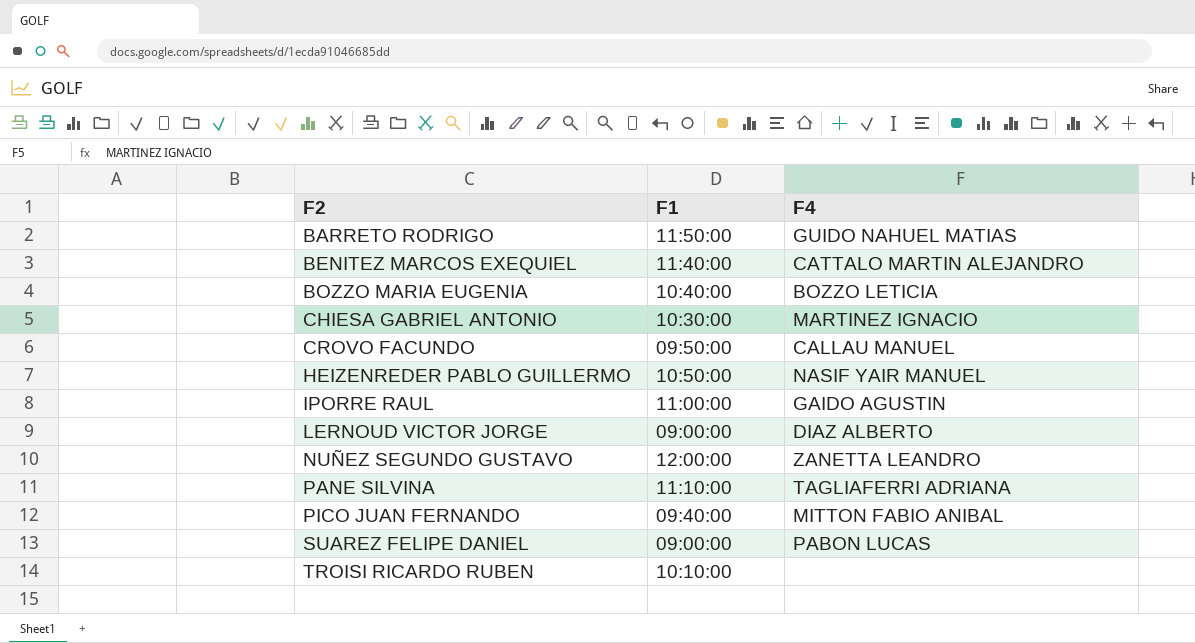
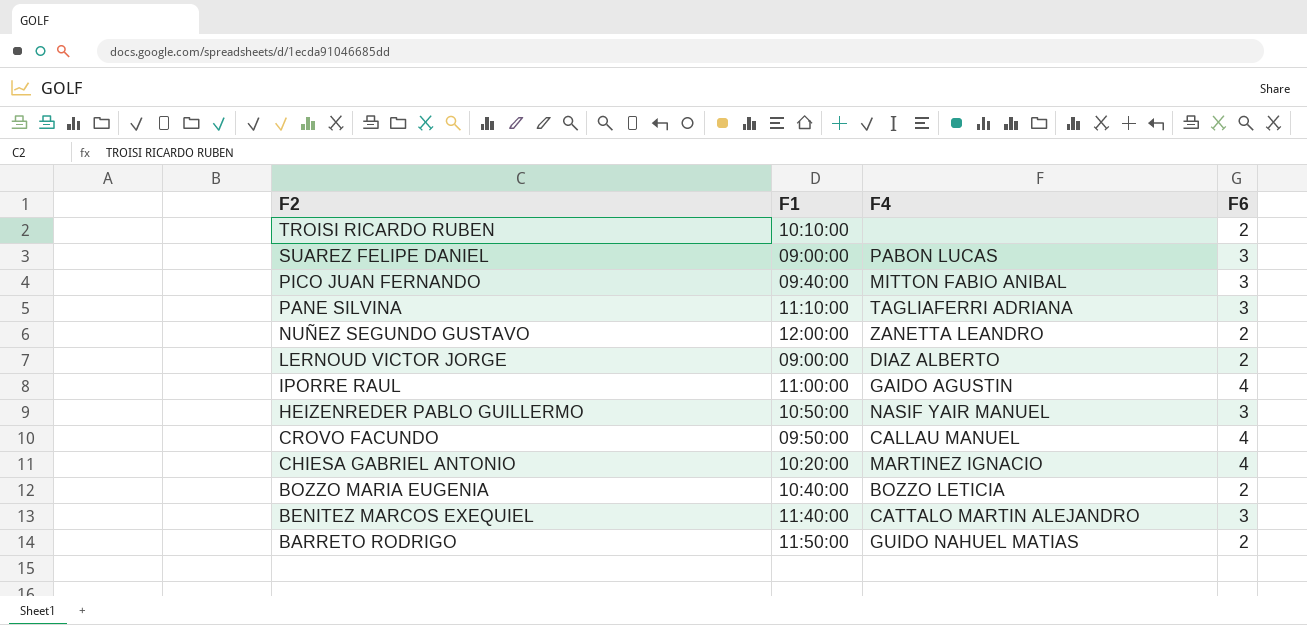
row order: F2 ascending -> F2 descending
column F6 | position: none -> 4
CHIESA GABRIEL ANTONIO | F1: 10:30:00 -> 10:20:00

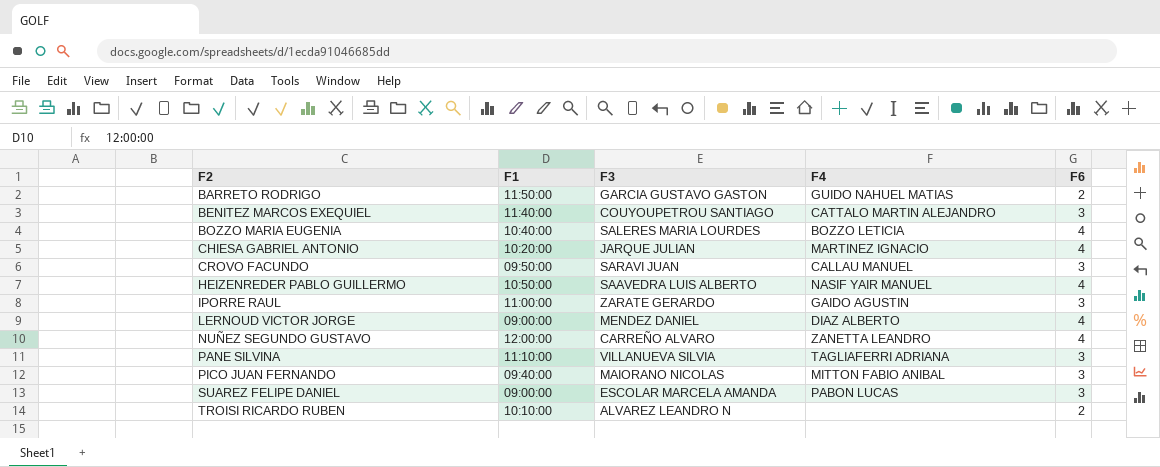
row order: F2 descending -> F2 ascending
column F3 | position: none -> 3
BOZZO MARIA EUGENIA | F6: 2 -> 4
CROVO FACUNDO | F6: 4 -> 3
HEIZENREDER PABLO GUILLERMO | F6: 3 -> 4
IPORRE RAUL | F6: 4 -> 3
LERNOUD VICTOR JORGE | F6: 2 -> 4
NUÑEZ SEGUNDO GUSTAVO | F6: 2 -> 4

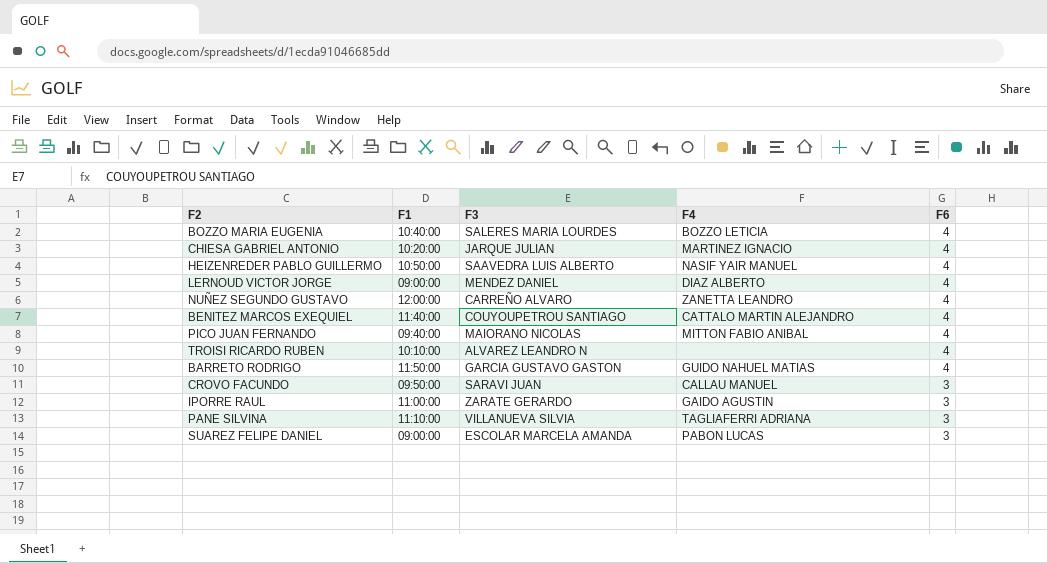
row order: F2 ascending -> F6 descending
BENITEZ MARCOS EXEQUIEL | F6: 3 -> 4
PICO JUAN FERNANDO | F6: 3 -> 4
TROISI RICARDO RUBEN | F6: 2 -> 4
BARRETO RODRIGO | F6: 2 -> 4

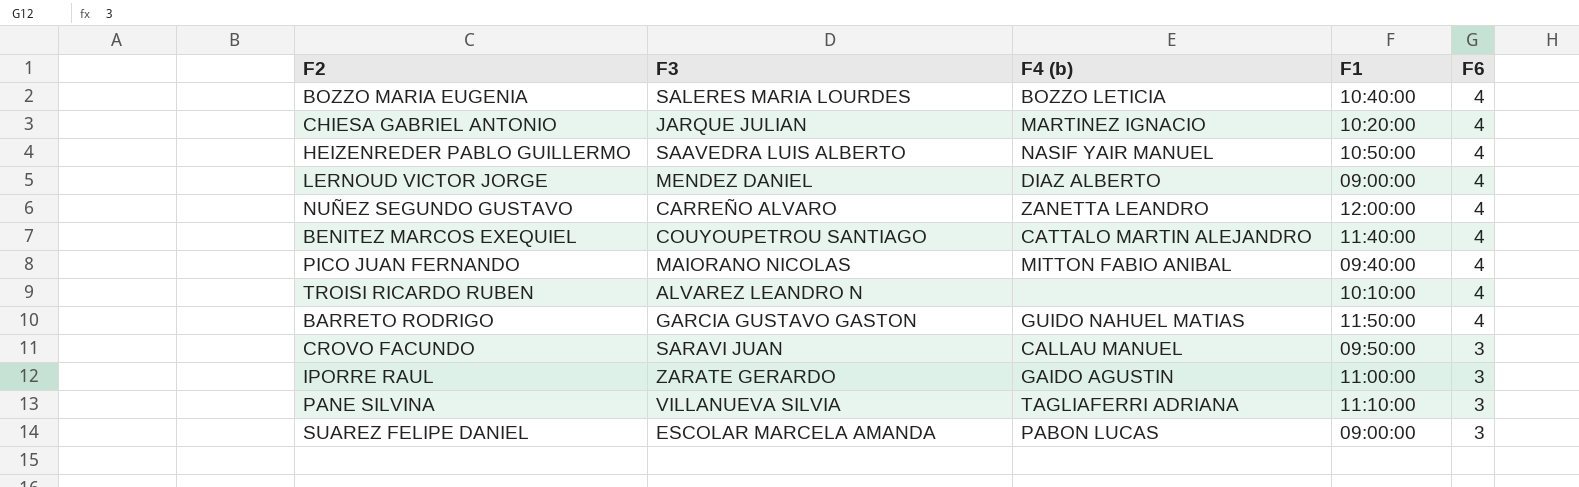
column name: F4 -> F4 (b)
column F1 | position: 2 -> 4

